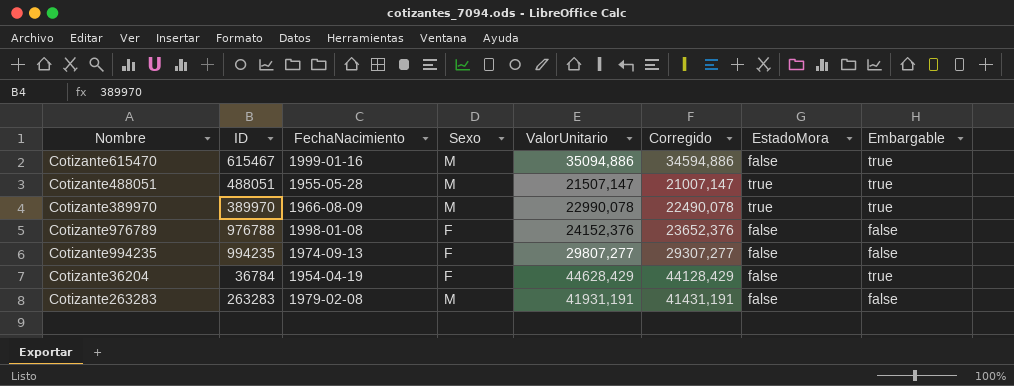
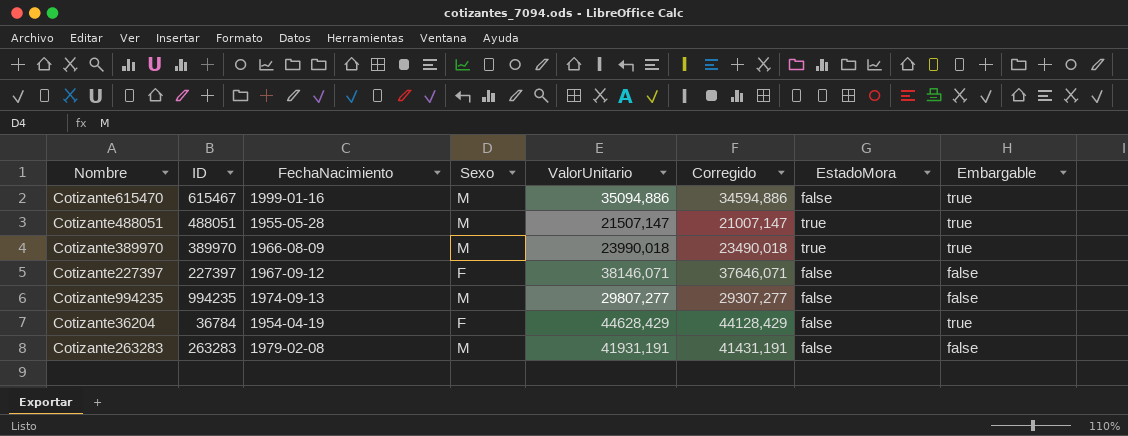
row Cotizante976789: 976788 | 1998-01-08 | F | 24152,376 | 23652,376 | false | false -> none
Cotizante389970 | ValorUnitario: 22990,078 -> 23990,018
Cotizante389970 | Corregido: 22490,078 -> 23490,018
row Cotizante227397: none -> 227397 | 1967-09-12 | F | 38146,071 | 37646,071 | false | false
Cotizante994235 | Sexo: F -> M

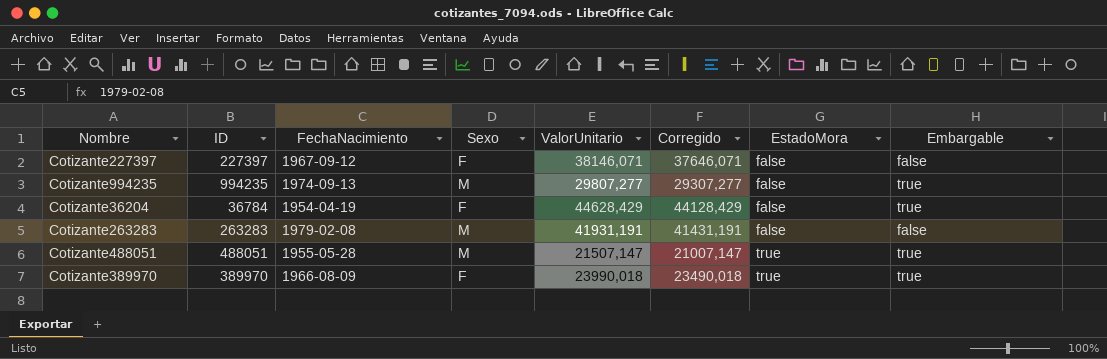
row order: none -> EstadoMora ascending
row Cotizante615470: 615467 | 1999-01-16 | M | 35094,886 | 34594,886 | false | true -> none
Cotizante994235 | Embargable: false -> true
Cotizante389970 | Sexo: M -> F

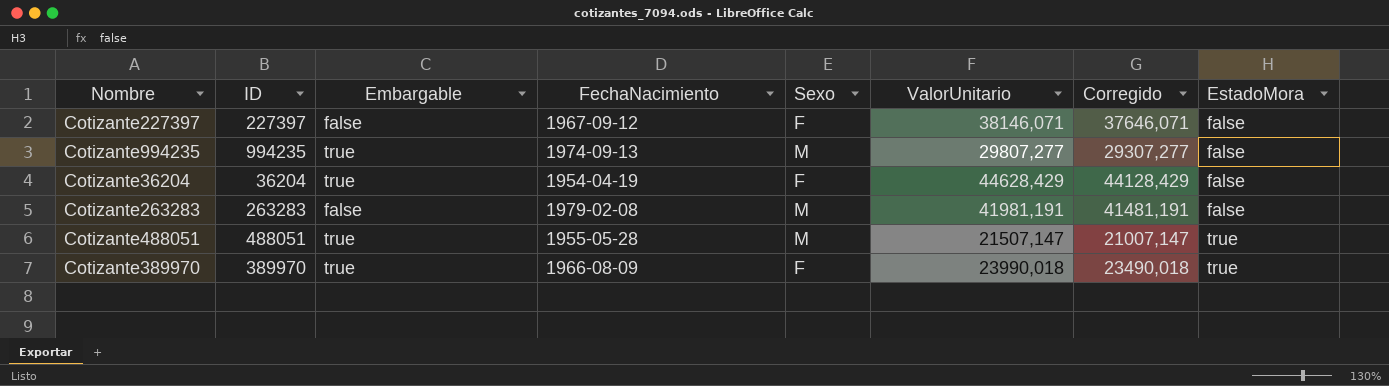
column Embargable | position: 8 -> 3
Cotizante36204 | ID: 36784 -> 36204
Cotizante263283 | ValorUnitario: 41931,191 -> 41981,191
Cotizante263283 | Corregido: 41431,191 -> 41481,191

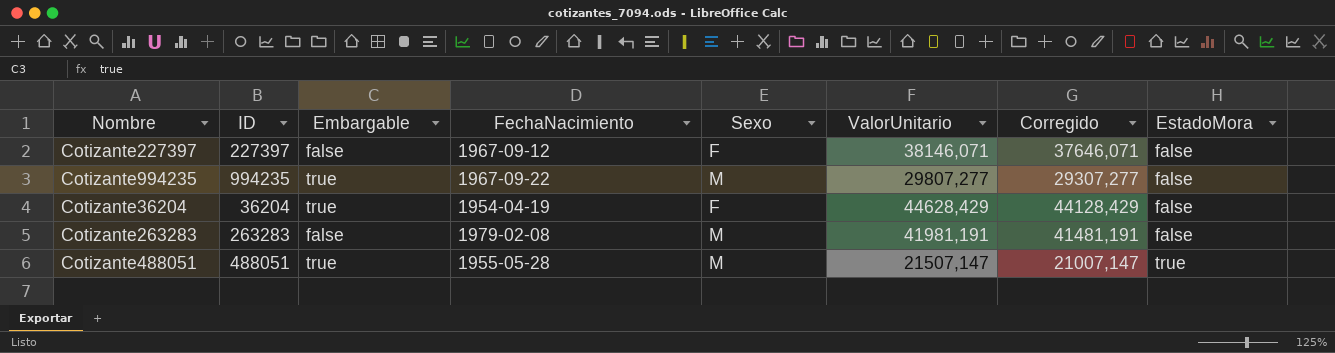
row Cotizante389970: 389970 | true | 1966-08-09 | F | 23990,018 | 23490,018 | true -> none
Cotizante994235 | FechaNacimiento: 1974-09-13 -> 1967-09-22

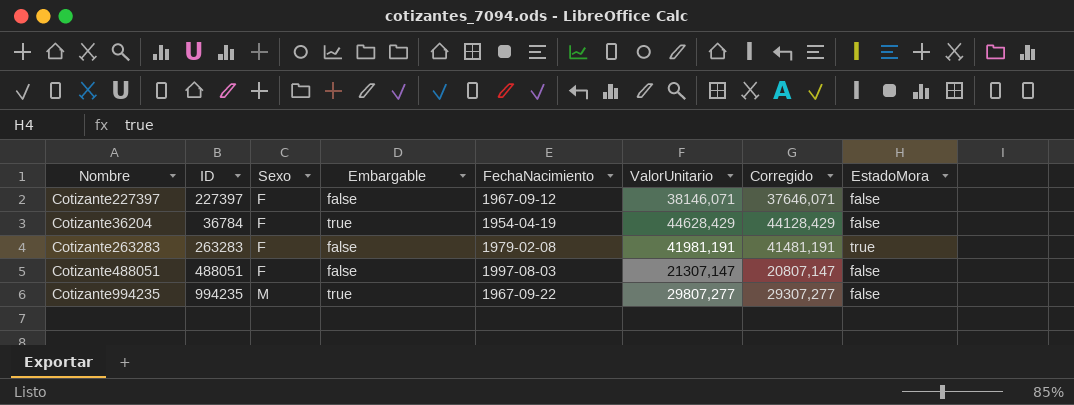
row order: EstadoMora ascending -> Sexo ascending
column Sexo | position: 5 -> 3
Cotizante36204 | ID: 36204 -> 36784
Cotizante263283 | Sexo: M -> F
Cotizante263283 | EstadoMora: false -> true
Cotizante488051 | Sexo: M -> F
Cotizante488051 | Embargable: true -> false
Cotizante488051 | FechaNacimiento: 1955-05-28 -> 1997-08-03
Cotizante488051 | ValorUnitario: 21507,147 -> 21307,147
Cotizante488051 | Corregido: 21007,147 -> 20807,147
Cotizante488051 | EstadoMora: true -> false

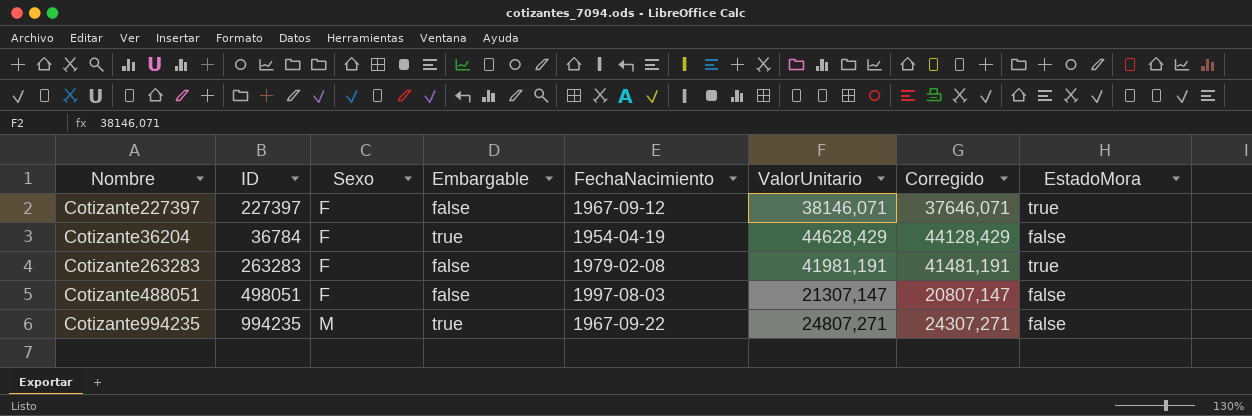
Cotizante227397 | EstadoMora: false -> true
Cotizante488051 | ID: 488051 -> 498051
Cotizante994235 | ValorUnitario: 29807,277 -> 24807,271
Cotizante994235 | Corregido: 29307,277 -> 24307,271

